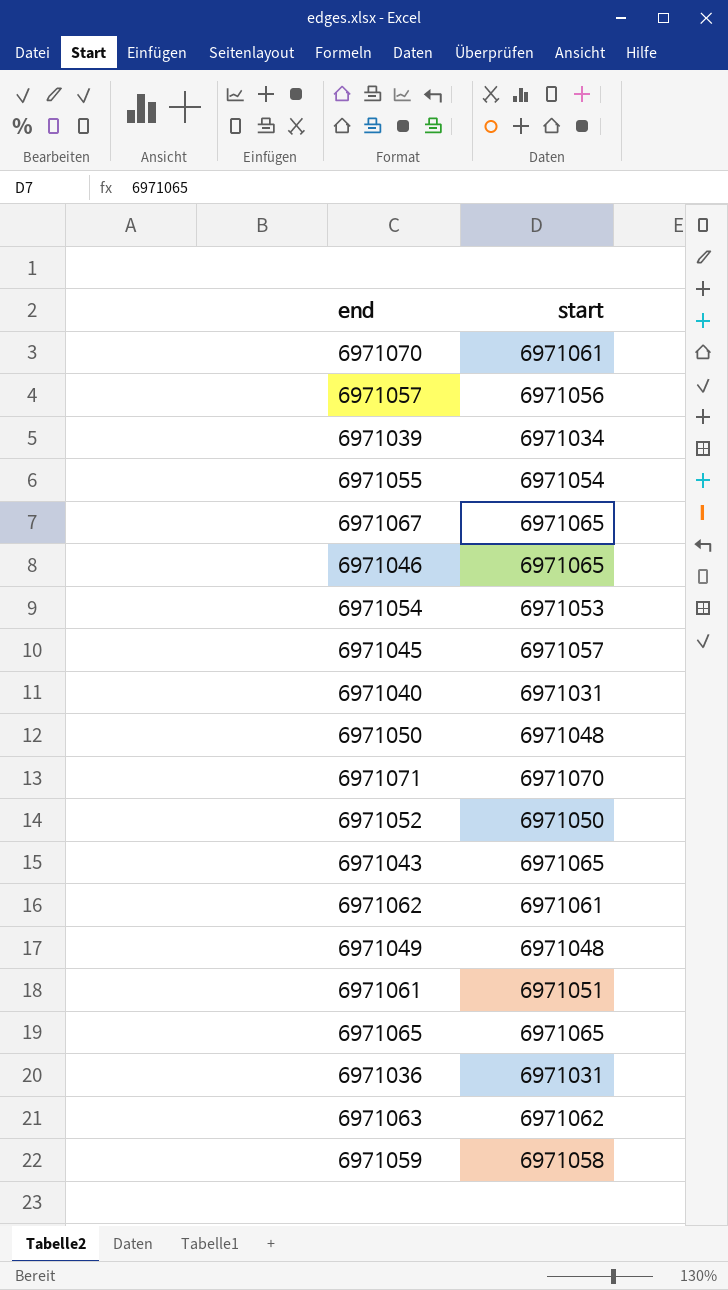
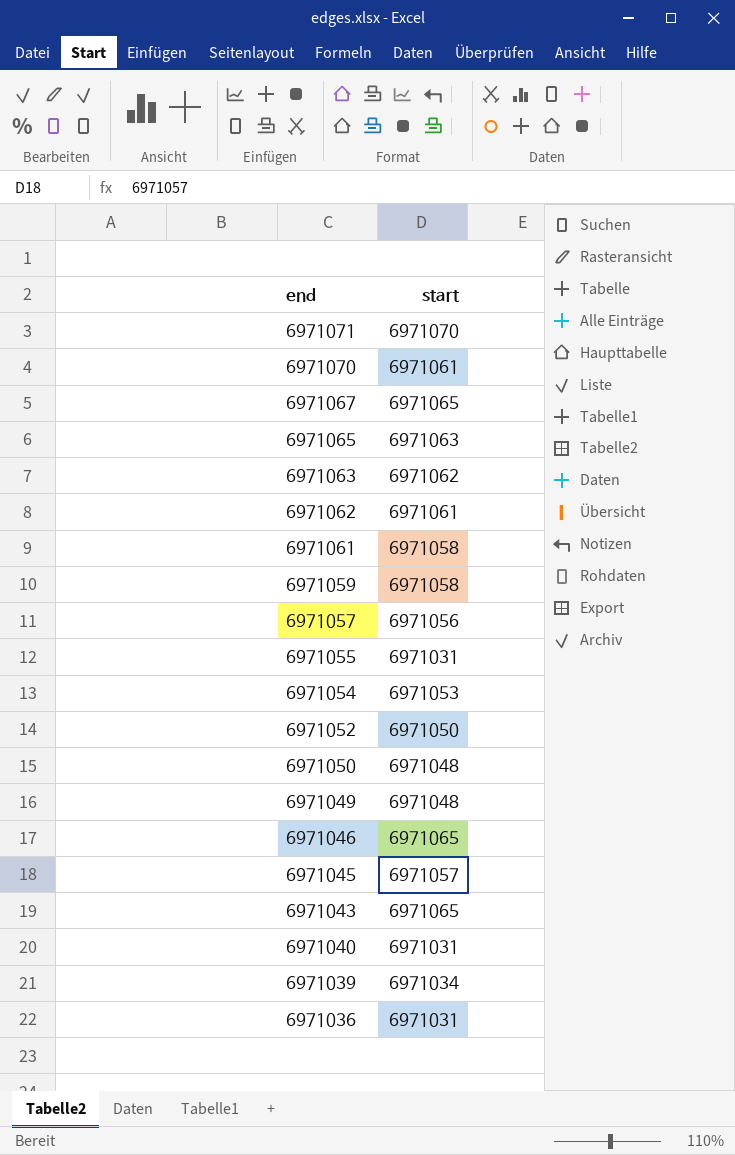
row order: none -> end descending
6971065 | start: 6971065 -> 6971063
6971061 | start: 6971051 -> 6971058
6971055 | start: 6971054 -> 6971031

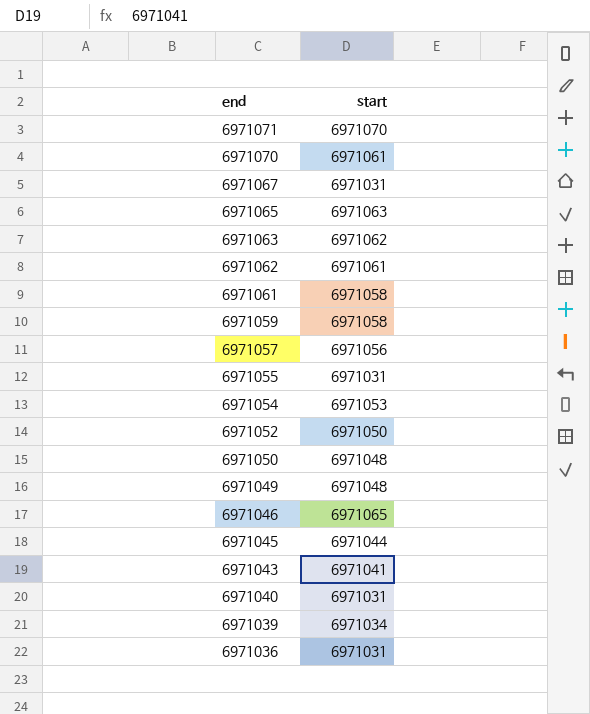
6971067 | start: 6971065 -> 6971031
6971045 | start: 6971057 -> 6971044
6971043 | start: 6971065 -> 6971041

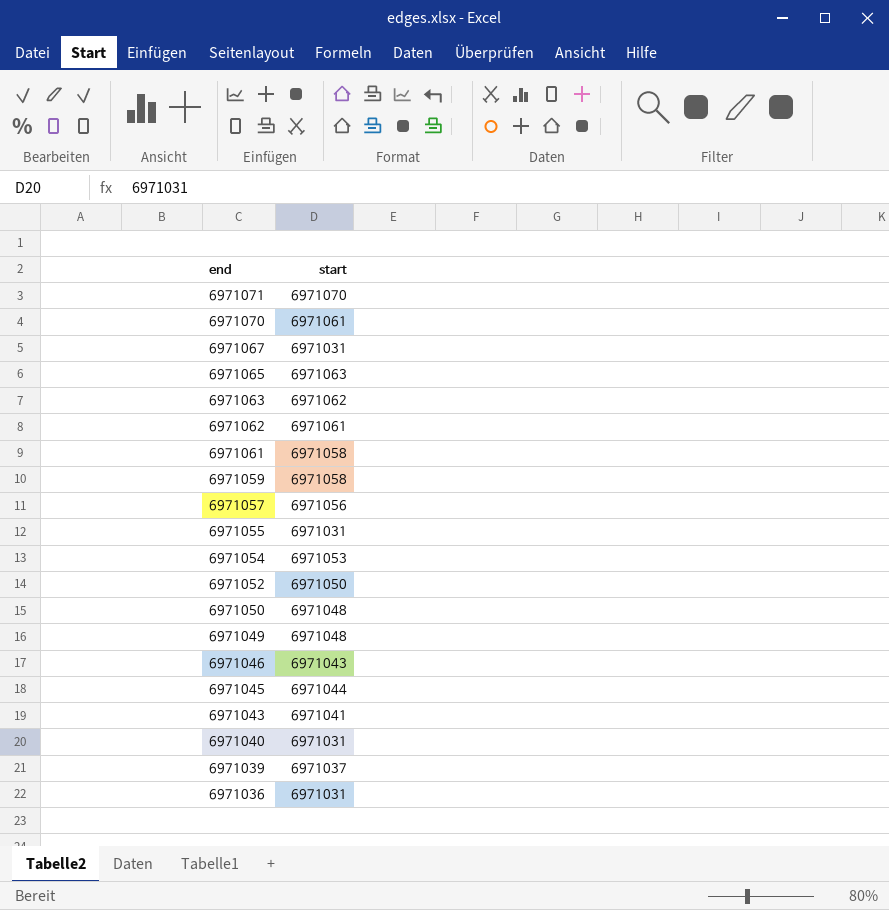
6971046 | start: 6971065 -> 6971043
6971039 | start: 6971034 -> 6971037

